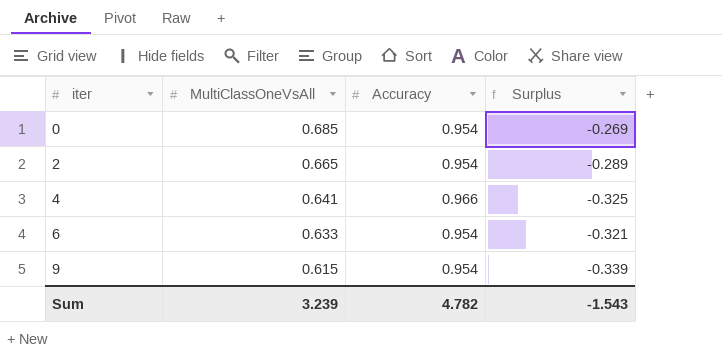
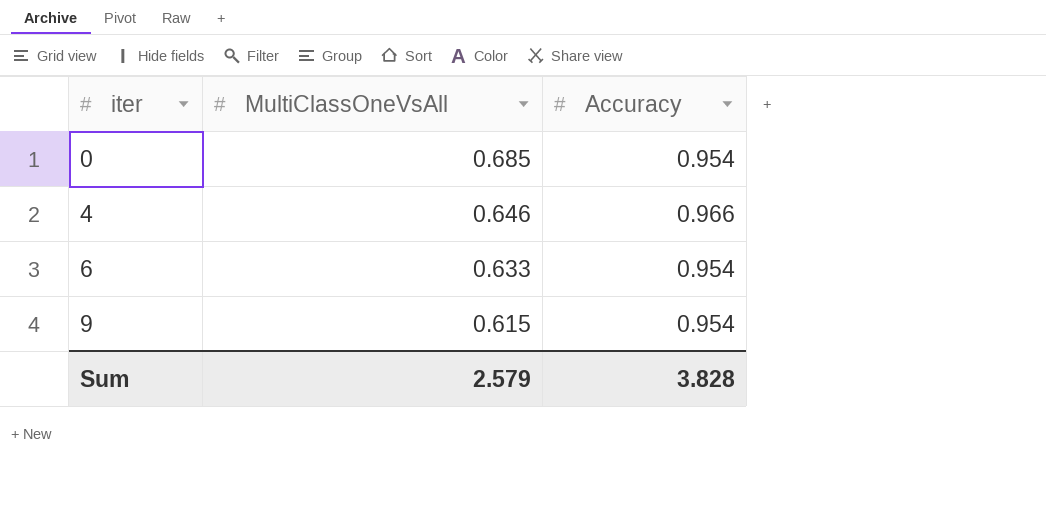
column Surplus | formula: [MultiClassOneVsAll] - [Accuracy] -> none
row 2: 0.665 | 0.954 | -0.289 -> none
4 | MultiClassOneVsAll: 0.641 -> 0.646
Sum | MultiClassOneVsAll: 3.239 -> 2.579
Sum | Accuracy: 4.782 -> 3.828

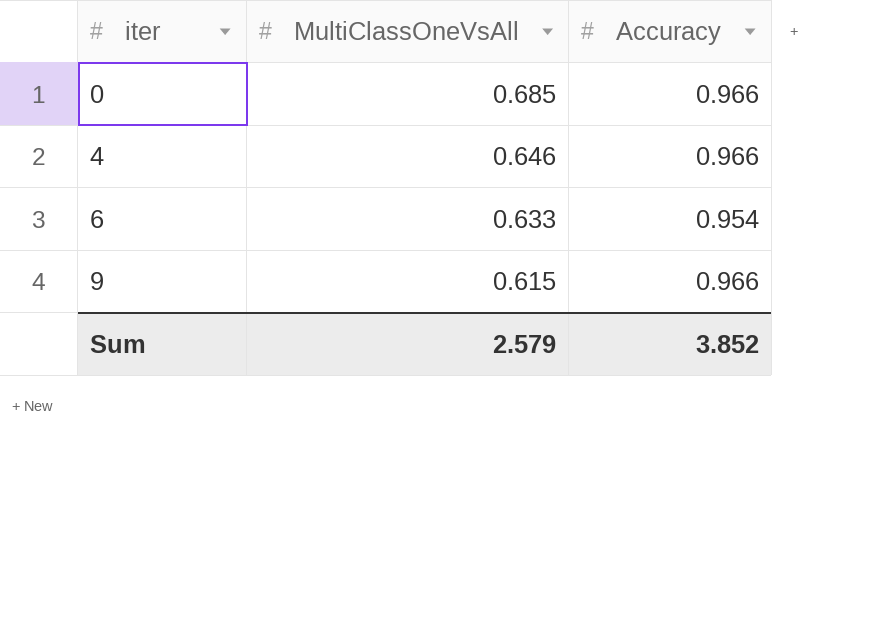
0 | Accuracy: 0.954 -> 0.966
9 | Accuracy: 0.954 -> 0.966
Sum | Accuracy: 3.828 -> 3.852

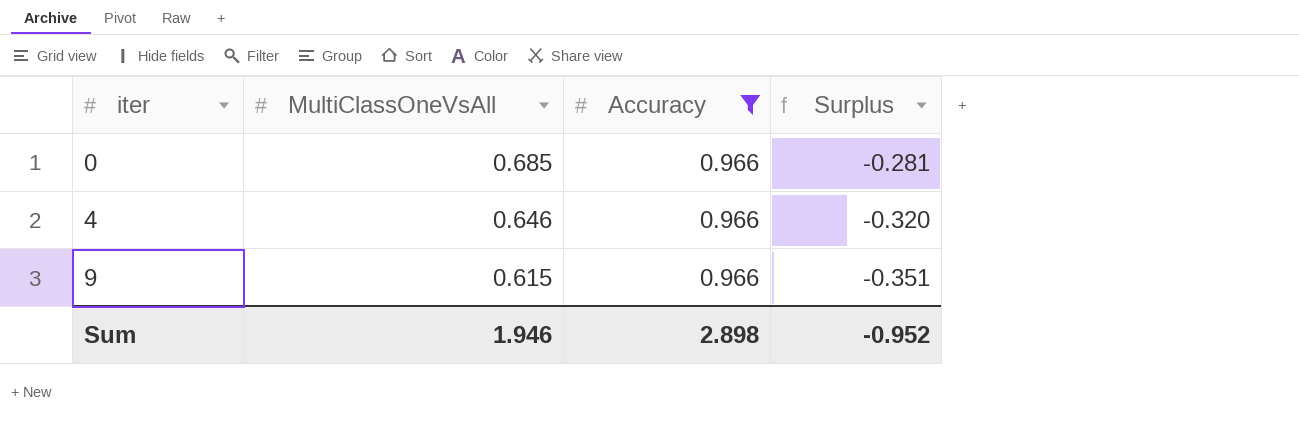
filter: none -> Accuracy = 0.966
column Surplus | formula: none -> [MultiClassOneVsAll] - [Accuracy]
Sum | MultiClassOneVsAll: 2.579 -> 1.946
Sum | Accuracy: 3.852 -> 2.898

